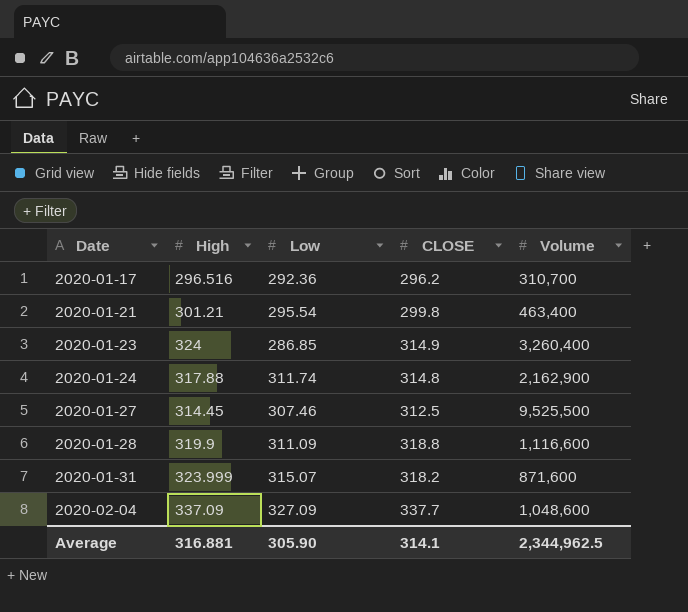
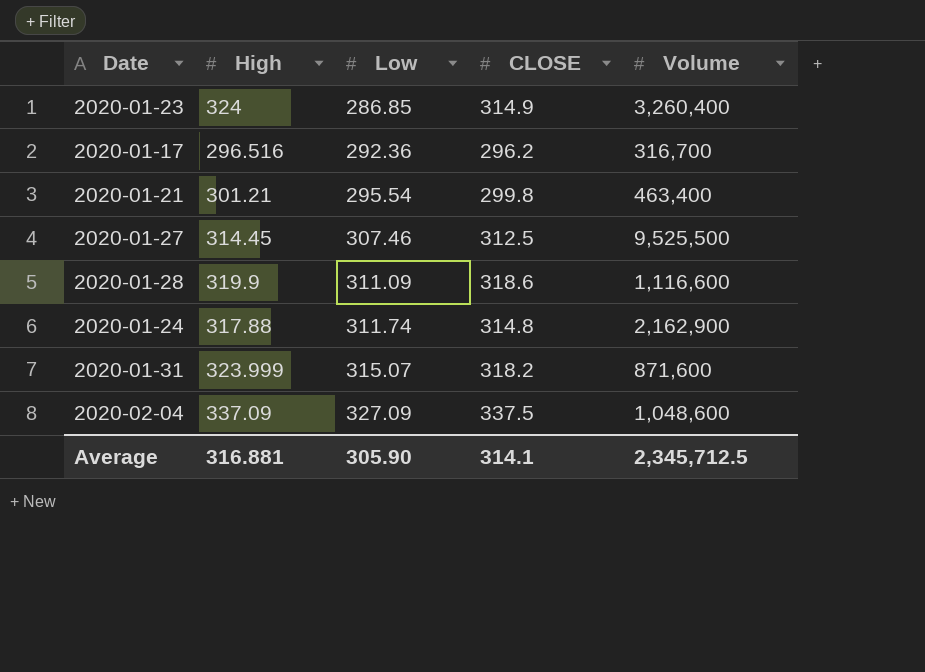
row order: Date ascending -> Low ascending
2020-01-17 | Volume: 310,700 -> 316,700
2020-01-28 | CLOSE: 318.8 -> 318.6
2020-02-04 | CLOSE: 337.7 -> 337.5
Average | Volume: 2,344,962.5 -> 2,345,712.5

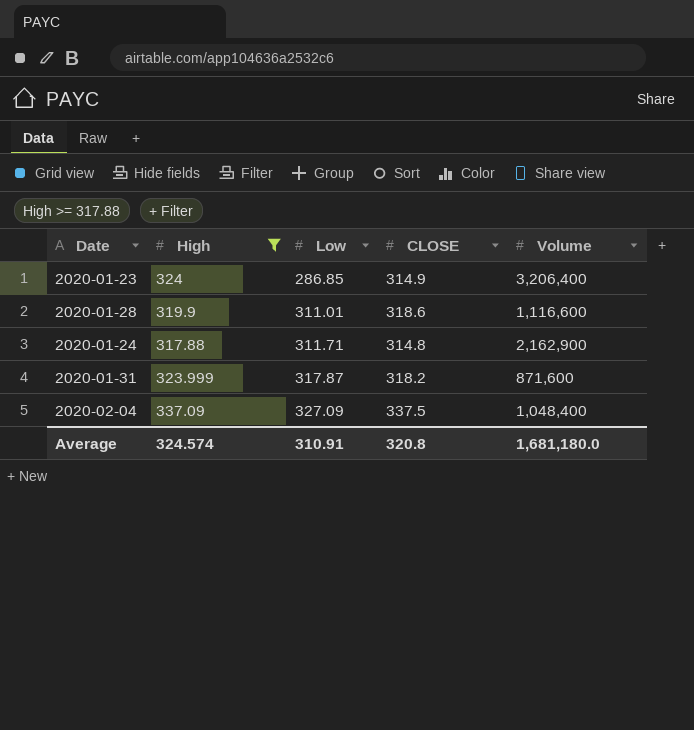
filter: none -> High >= 317.88
2020-01-23 | Volume: 3,260,400 -> 3,206,400
2020-01-28 | Low: 311.09 -> 311.01
2020-01-24 | Low: 311.74 -> 311.71
2020-01-31 | Low: 315.07 -> 317.87
2020-02-04 | Volume: 1,048,600 -> 1,048,400
Average | High: 316.881 -> 324.574
Average | Low: 305.90 -> 310.91
Average | CLOSE: 314.1 -> 320.8
Average | Volume: 2,345,712.5 -> 1,681,180.0

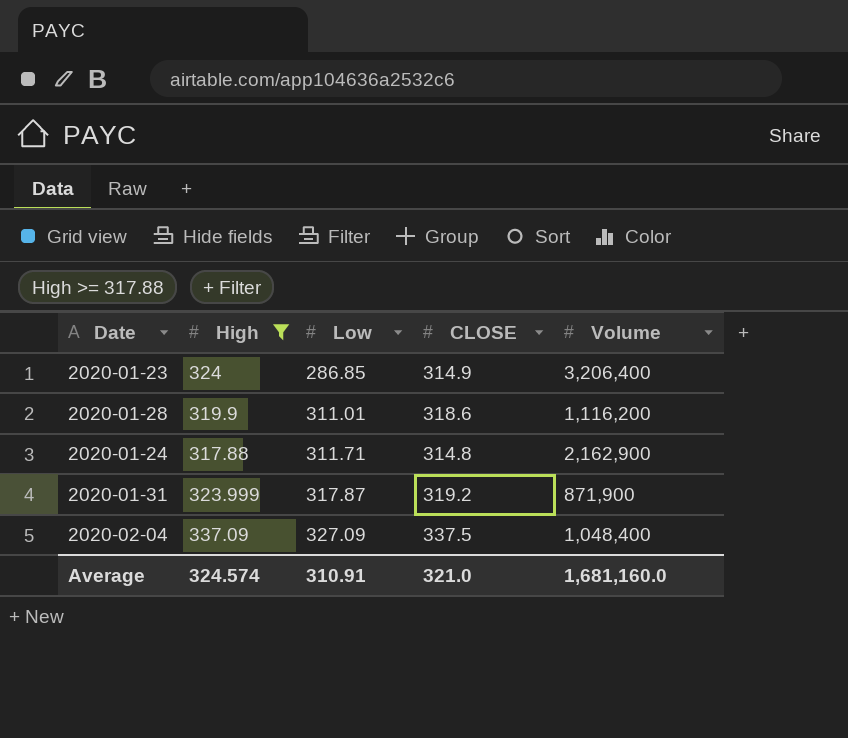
2020-01-28 | Volume: 1,116,600 -> 1,116,200
2020-01-31 | CLOSE: 318.2 -> 319.2
2020-01-31 | Volume: 871,600 -> 871,900
Average | CLOSE: 320.8 -> 321.0
Average | Volume: 1,681,180.0 -> 1,681,160.0

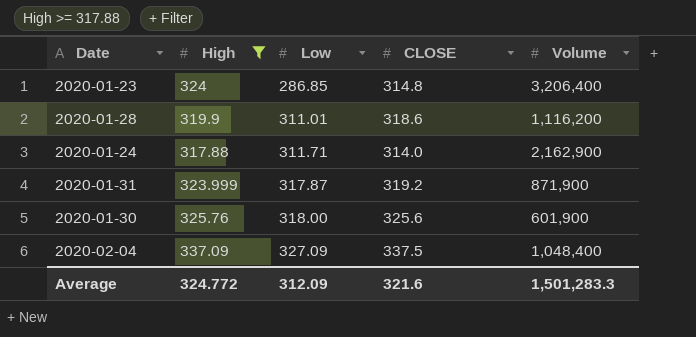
2020-01-23 | CLOSE: 314.9 -> 314.8
2020-01-24 | CLOSE: 314.8 -> 314.0
row 2020-01-30: none -> 325.76 | 318.00 | 325.6 | 601,900
Average | High: 324.574 -> 324.772
Average | Low: 310.91 -> 312.09
Average | CLOSE: 321.0 -> 321.6
Average | Volume: 1,681,160.0 -> 1,501,283.3

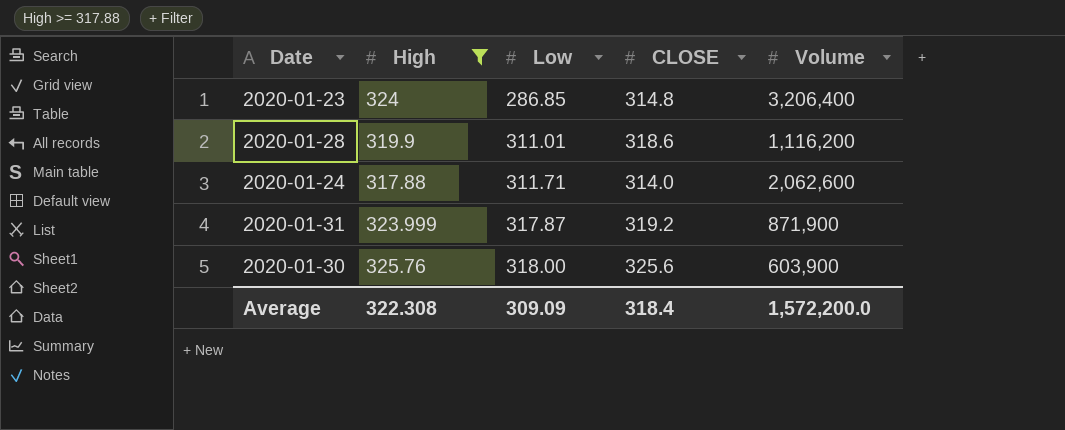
row 2020-02-04: 337.09 | 327.09 | 337.5 | 1,048,400 -> none
2020-01-24 | Volume: 2,162,900 -> 2,062,600
2020-01-30 | Volume: 601,900 -> 603,900
Average | High: 324.772 -> 322.308
Average | Low: 312.09 -> 309.09
Average | CLOSE: 321.6 -> 318.4
Average | Volume: 1,501,283.3 -> 1,572,200.0

